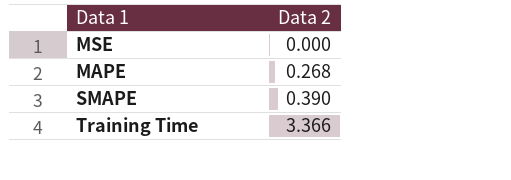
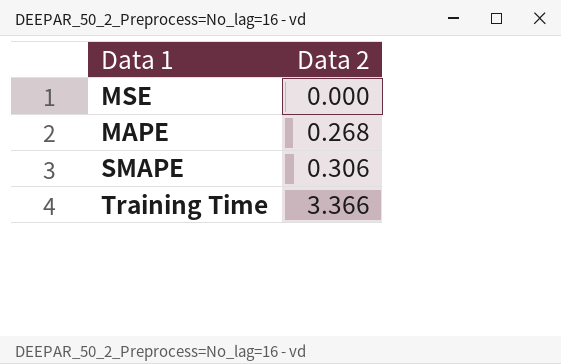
SMAPE | Data 2: 0.390 -> 0.306

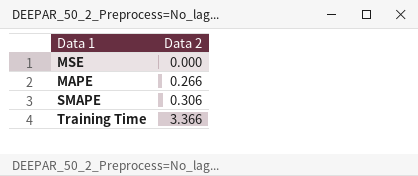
MAPE | Data 2: 0.268 -> 0.266

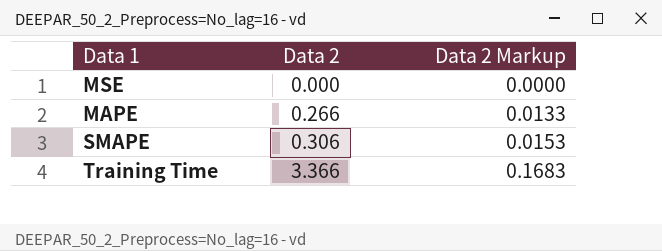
column Data 2 Markup | formula: none -> [Data 2] * 0.05

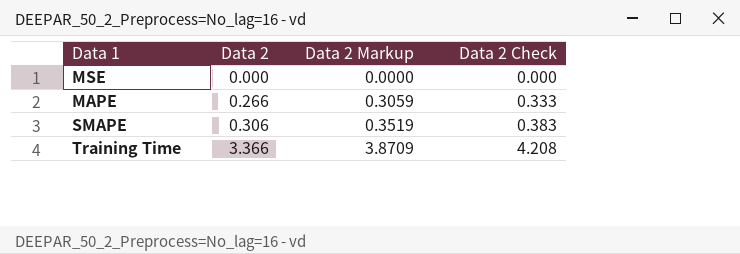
column Data 2 Markup | formula: [Data 2] * 0.05 -> [Data 2] * 1.15
column Data 2 Check | formula: none -> [Data 2] * 1.25

